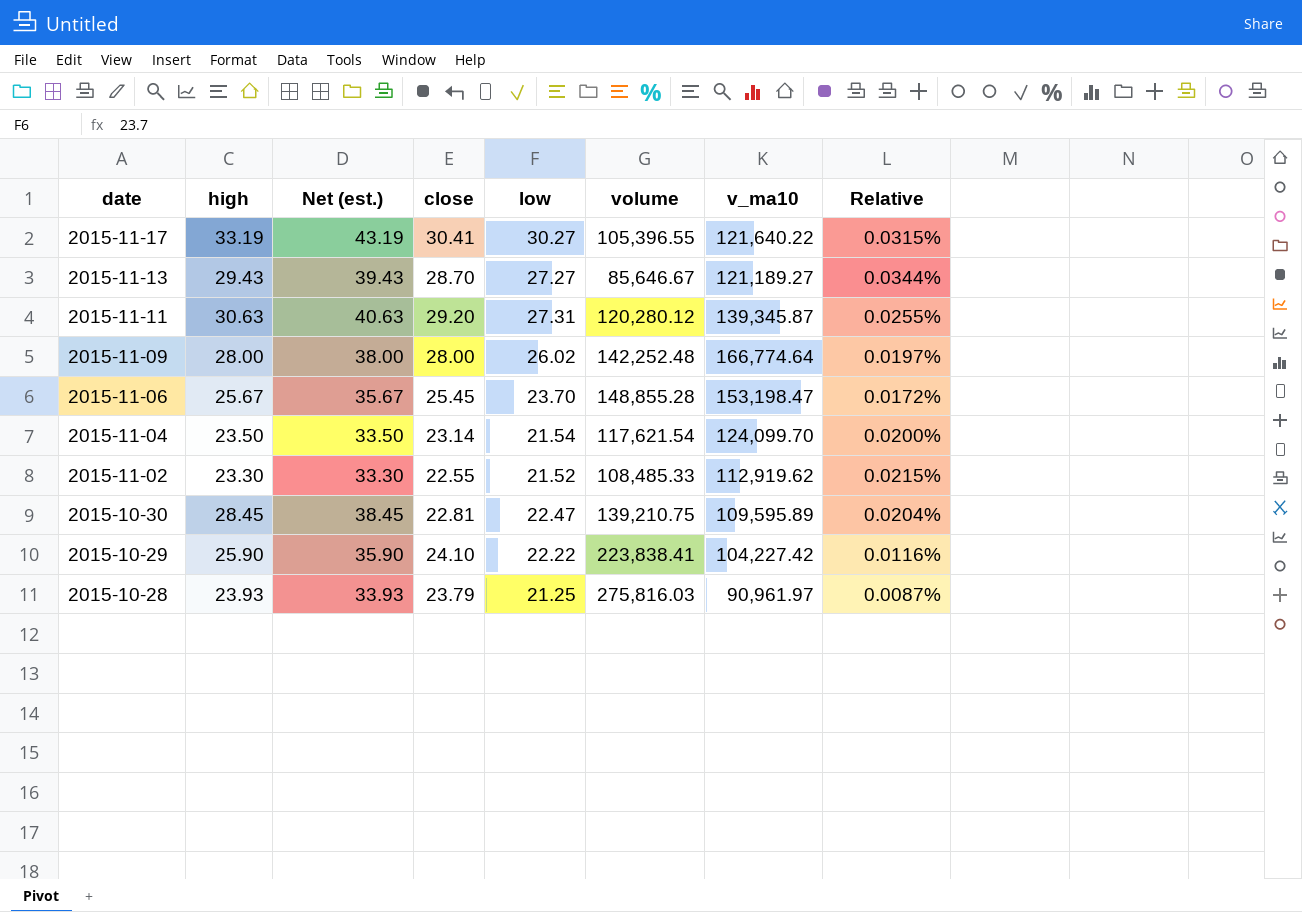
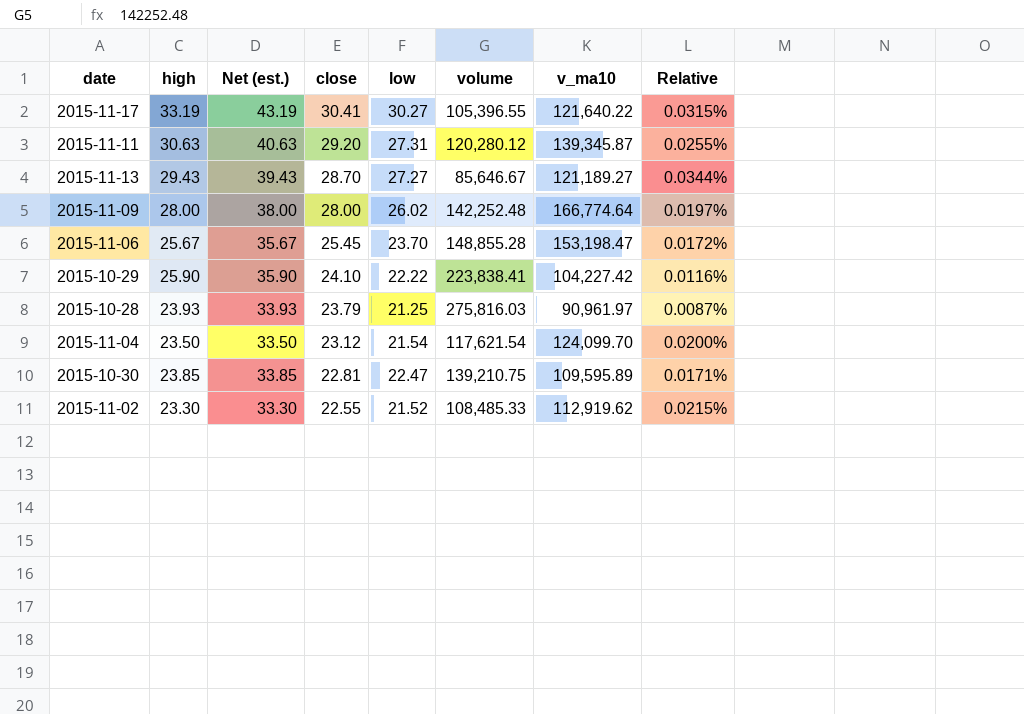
row order: date descending -> close descending
2015-11-04 | close: 23.14 -> 23.12
2015-10-30 | high: 28.45 -> 23.85
2015-10-30 | Net (est.): 38.45 -> 33.85
2015-10-30 | Relative: 0.0204% -> 0.0171%

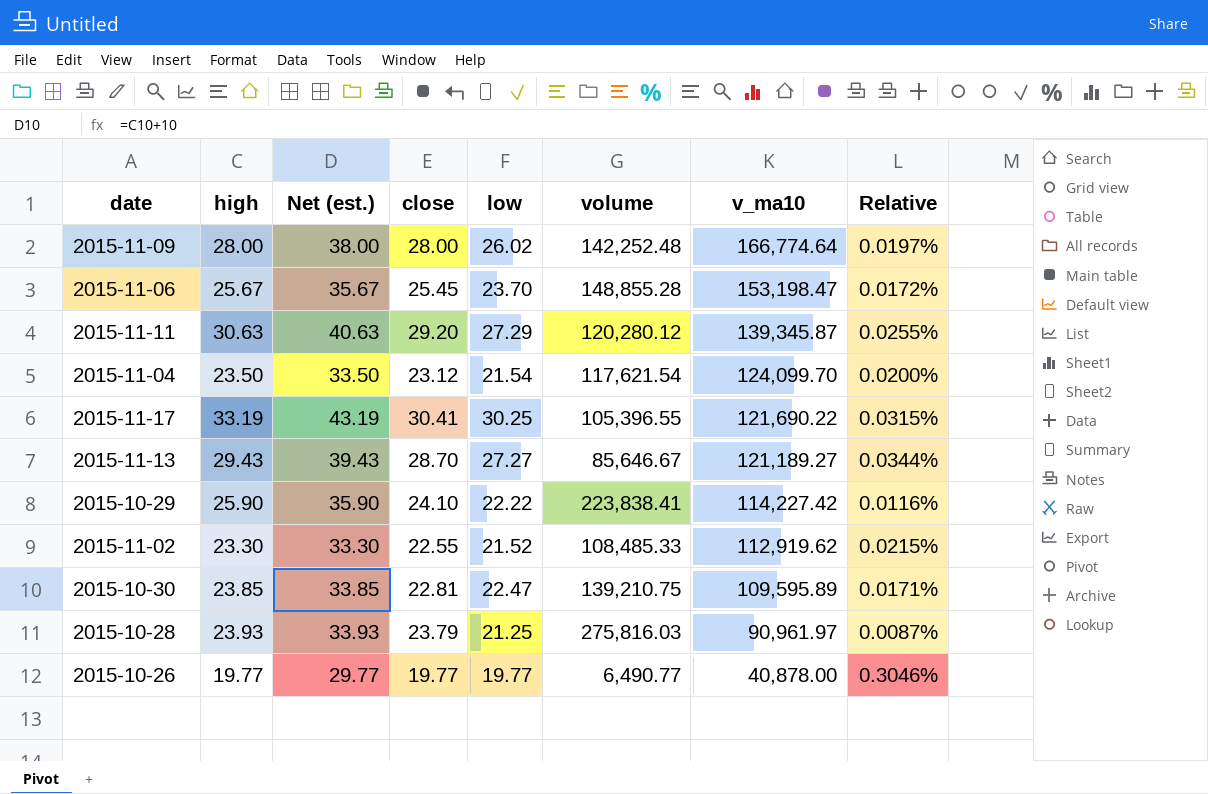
row order: close descending -> v_ma10 descending
2015-11-11 | low: 27.31 -> 27.29
2015-11-17 | low: 30.27 -> 30.25
2015-11-17 | v_ma10: 121,640.22 -> 121,690.22
2015-10-29 | v_ma10: 104,227.42 -> 114,227.42
row 2015-10-26: none -> 19.77 | 29.77 | 19.77 | 19.77 | 6,490.77 | 40,878.00 | 0.3046%

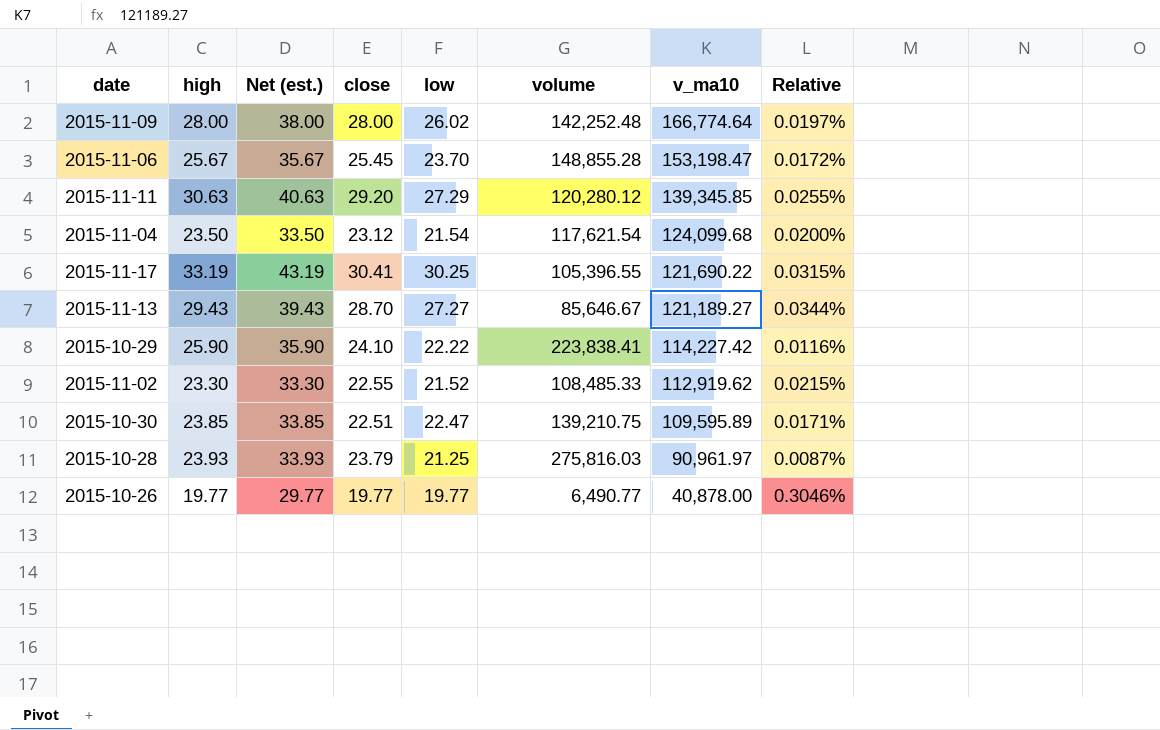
2015-11-11 | v_ma10: 139,345.87 -> 139,345.85
2015-11-04 | v_ma10: 124,099.70 -> 124,099.68
2015-10-30 | close: 22.81 -> 22.51

